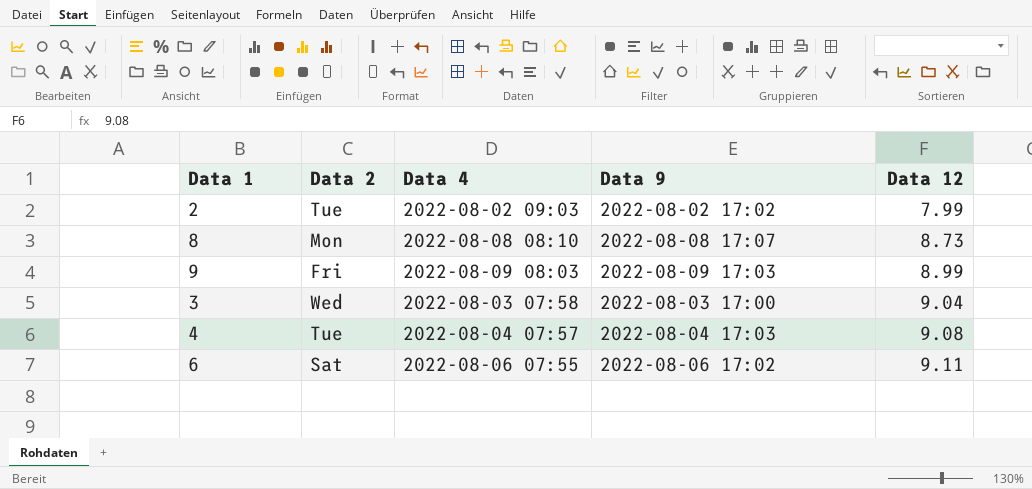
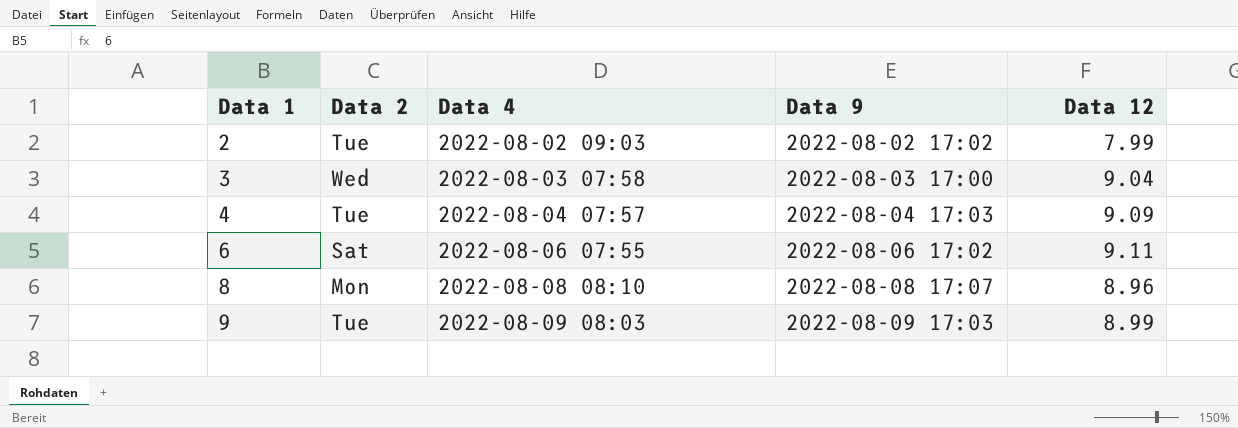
row order: Data 12 ascending -> Data 1 ascending
4 | Data 12: 9.08 -> 9.09
8 | Data 12: 8.73 -> 8.96
9 | Data 2: Fri -> Tue

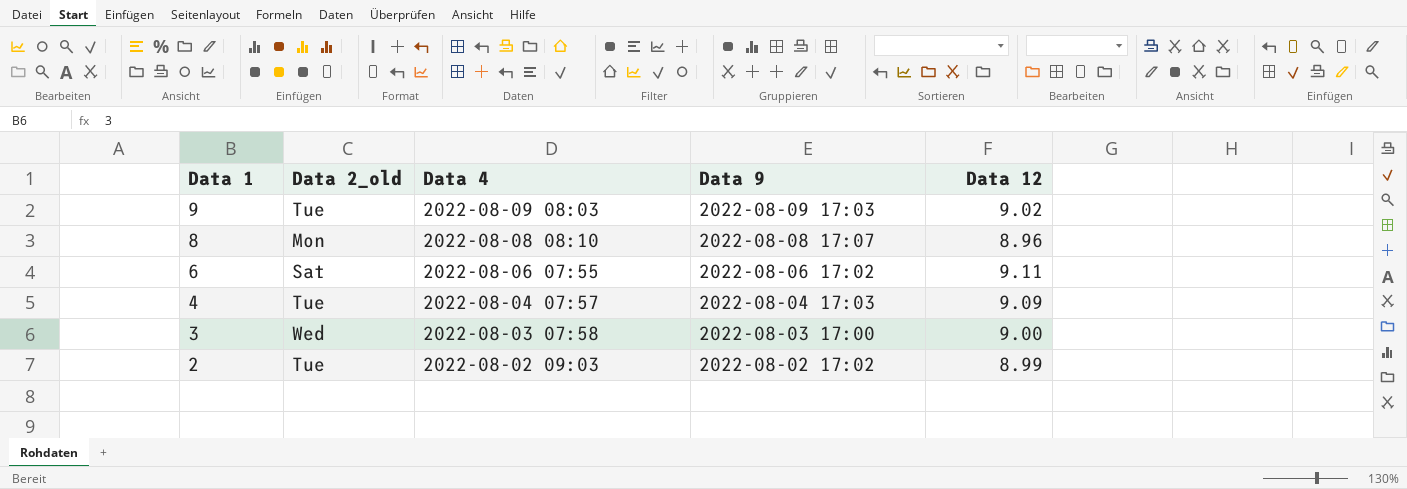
row order: Data 1 ascending -> Data 1 descending
column name: Data 2 -> Data 2_old
9 | Data 12: 8.99 -> 9.02
3 | Data 12: 9.04 -> 9.00
2 | Data 12: 7.99 -> 8.99

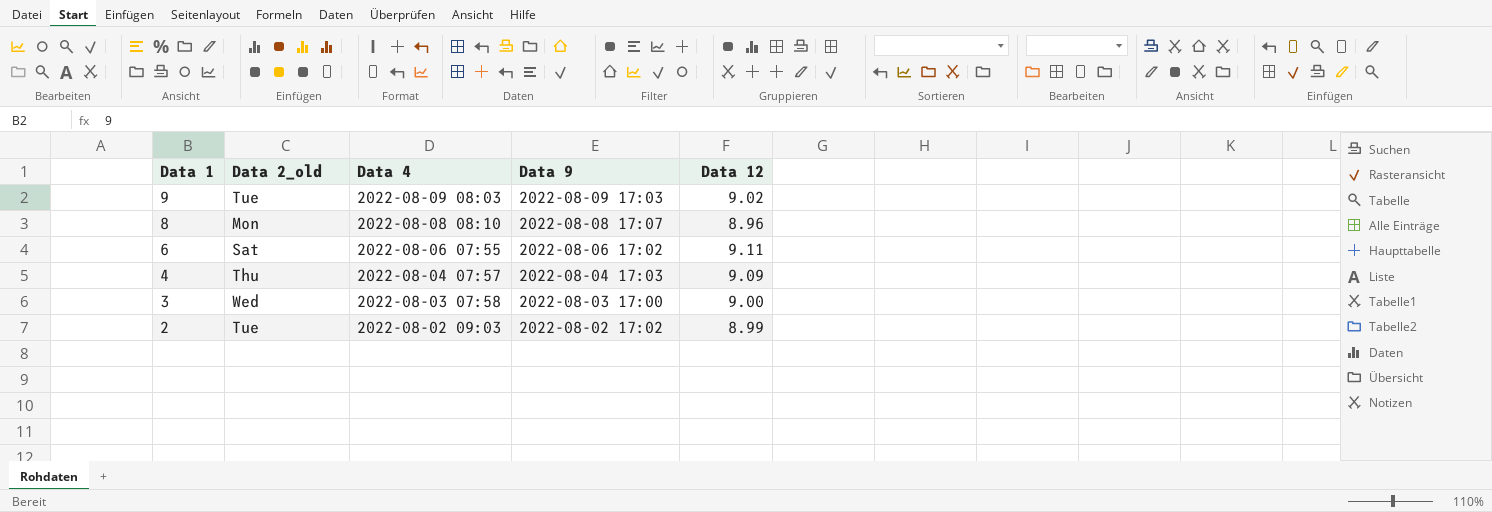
4 | Data 2_old: Tue -> Thu

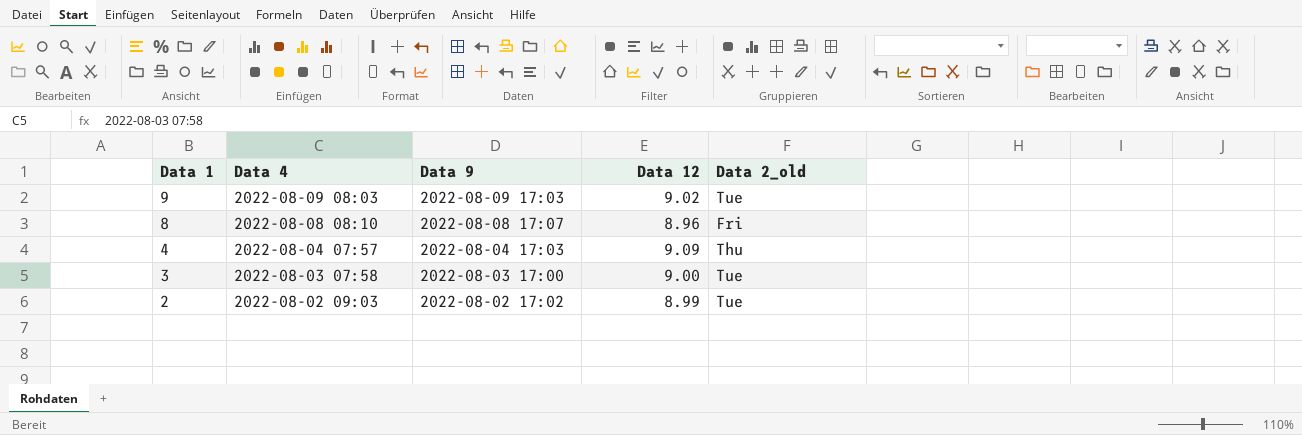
column Data 2_old | position: 2 -> 5
row 6: Sat | 2022-08-06 07:55 | 2022-08-06 17:02 | 9.11 -> none
8 | Data 2_old: Mon -> Fri
3 | Data 2_old: Wed -> Tue

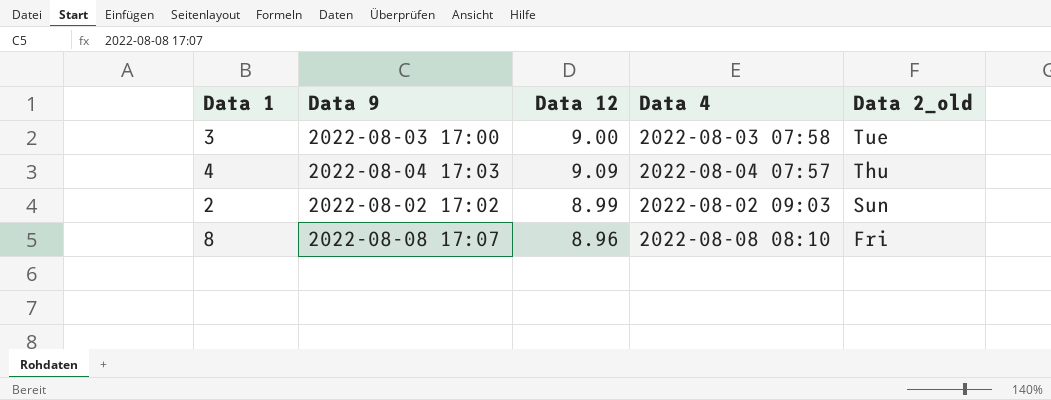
row order: Data 1 descending -> Data 2_old descending
column Data 4 | position: 2 -> 4
row 9: 2022-08-09 08:03 | 2022-08-09 17:03 | 9.02 | Tue -> none
2 | Data 2_old: Tue -> Sun

